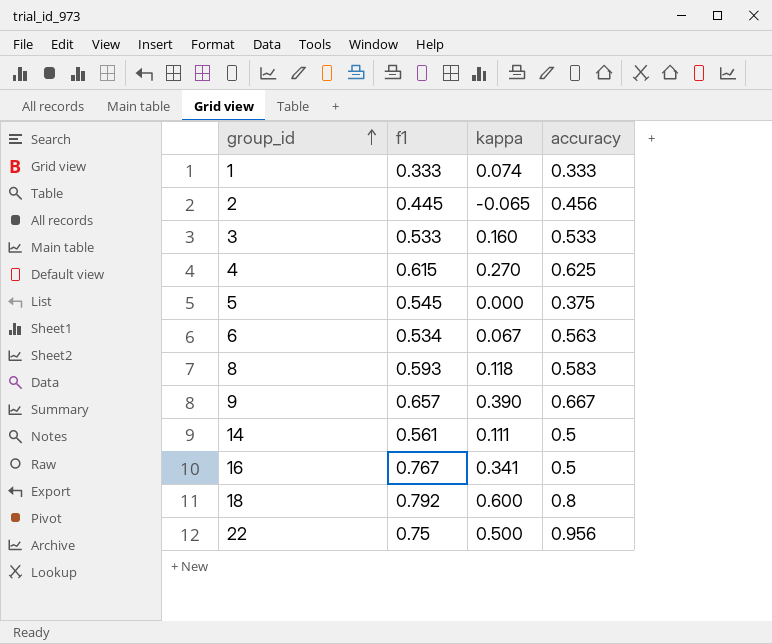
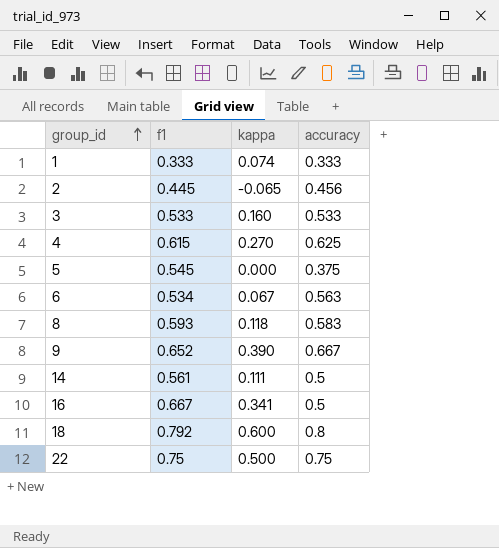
9 | f1: 0.657 -> 0.652
16 | f1: 0.767 -> 0.667
22 | accuracy: 0.956 -> 0.75

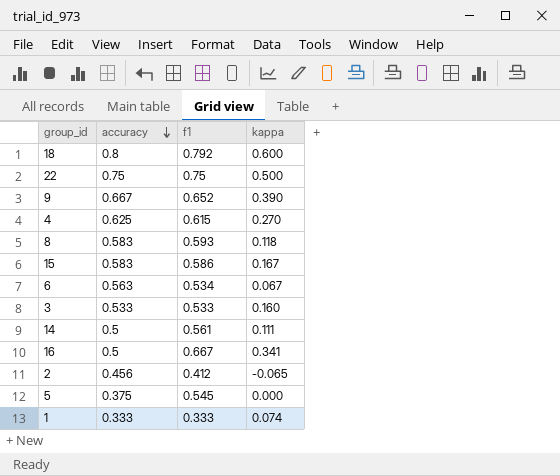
row order: group_id ascending -> accuracy descending
column accuracy | position: 4 -> 2
row 15: none -> 0.583 | 0.586 | 0.167
2 | f1: 0.445 -> 0.412

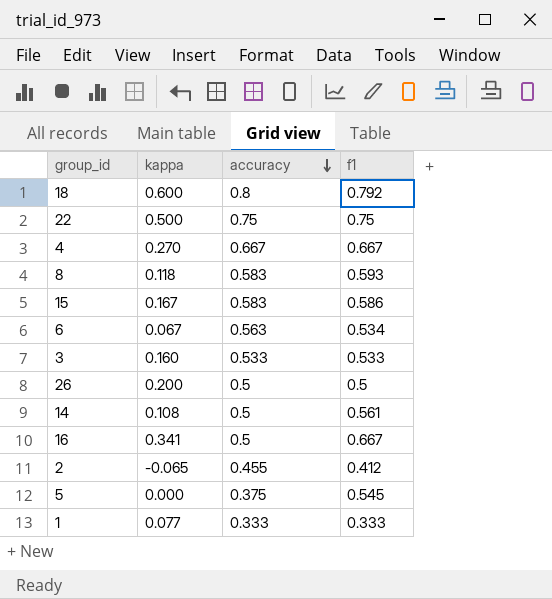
column kappa | position: 4 -> 2
row 9: 0.667 | 0.652 | 0.390 -> none
4 | accuracy: 0.625 -> 0.667
4 | f1: 0.615 -> 0.667
row 26: none -> 0.200 | 0.5 | 0.5
14 | kappa: 0.111 -> 0.108
2 | accuracy: 0.456 -> 0.455
1 | kappa: 0.074 -> 0.077

